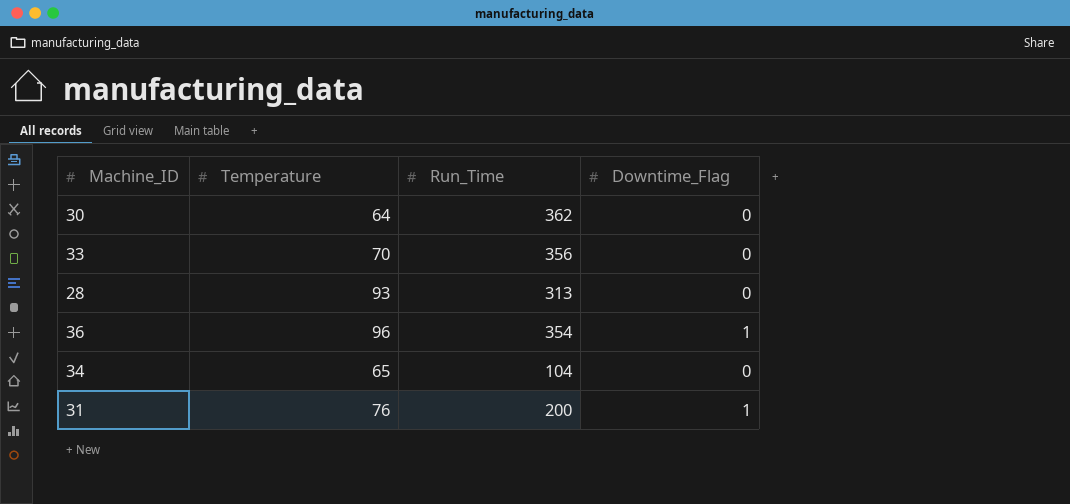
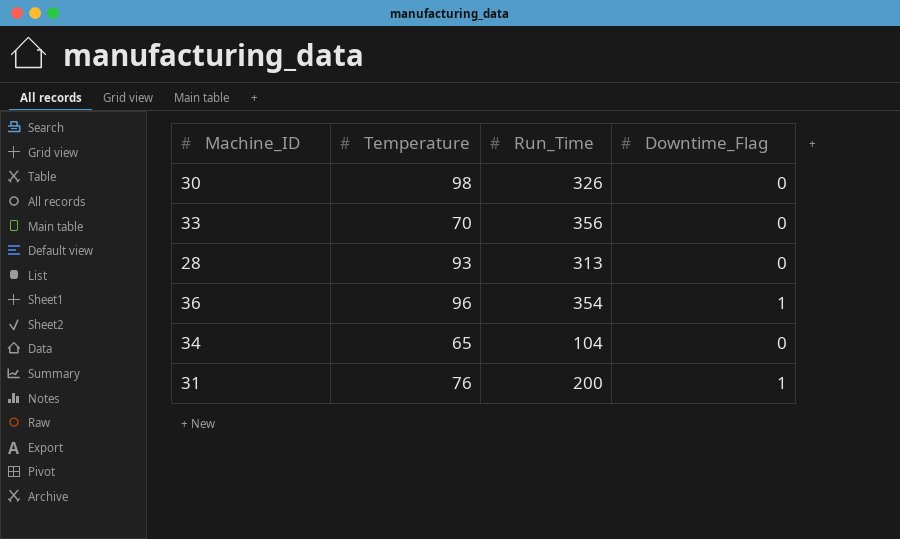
30 | Temperature: 64 -> 98
30 | Run_Time: 362 -> 326

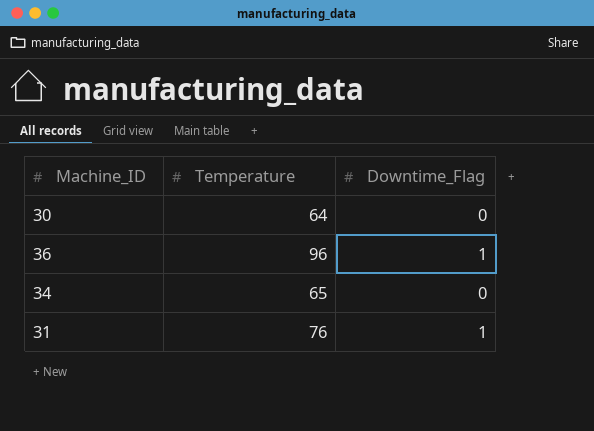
column Run_Time | position: 3 -> none
row 33: 70 | 356 | 0 -> none
row 28: 93 | 313 | 0 -> none
30 | Temperature: 98 -> 64

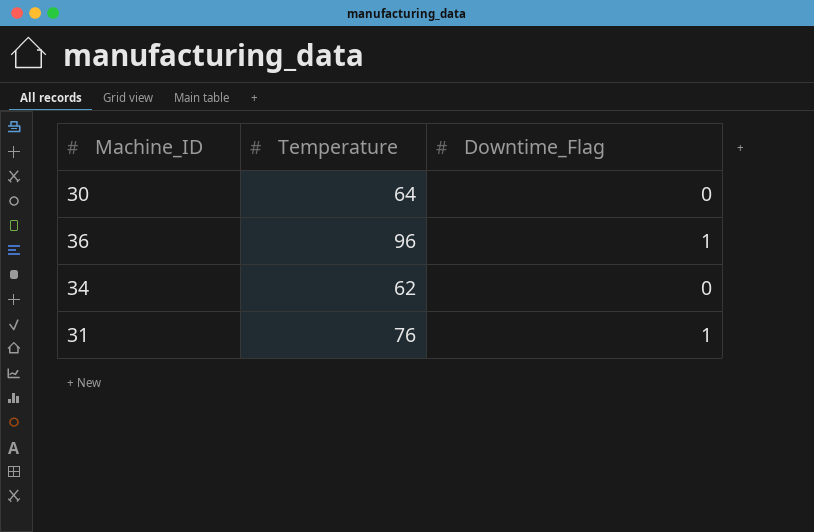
34 | Temperature: 65 -> 62

